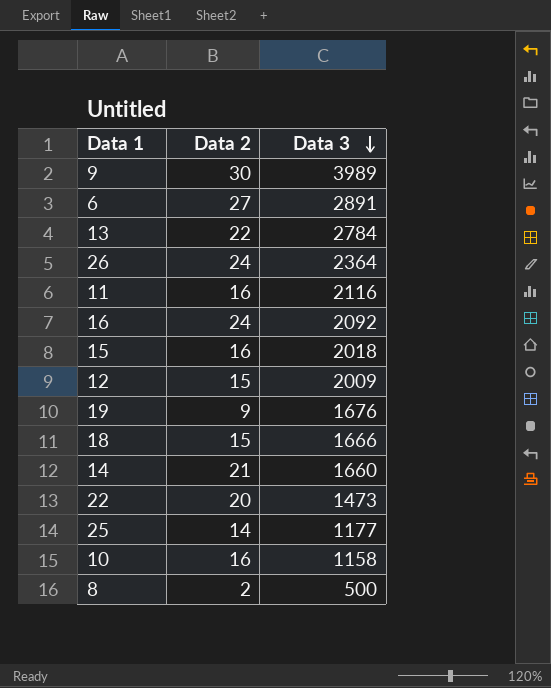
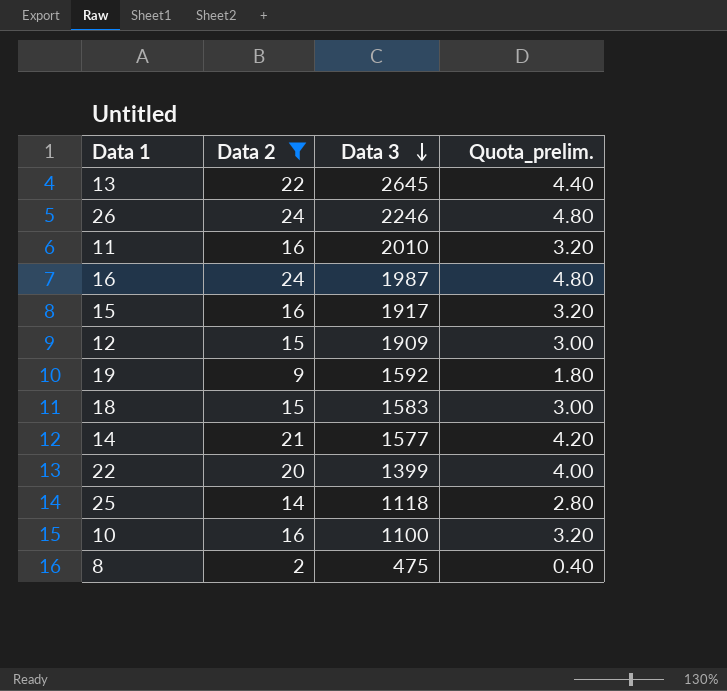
filter: none -> Data 2 <= 24
column Quota_prelim. | formula: none -> [Data 2] * 0.2
13 | Data 3: 2784 -> 2645
26 | Data 3: 2364 -> 2246
11 | Data 3: 2116 -> 2010
16 | Data 3: 2092 -> 1987
15 | Data 3: 2018 -> 1917
12 | Data 3: 2009 -> 1909
19 | Data 3: 1676 -> 1592
18 | Data 3: 1666 -> 1583
14 | Data 3: 1660 -> 1577
22 | Data 3: 1473 -> 1399
25 | Data 3: 1177 -> 1118
10 | Data 3: 1158 -> 1100
8 | Data 3: 500 -> 475

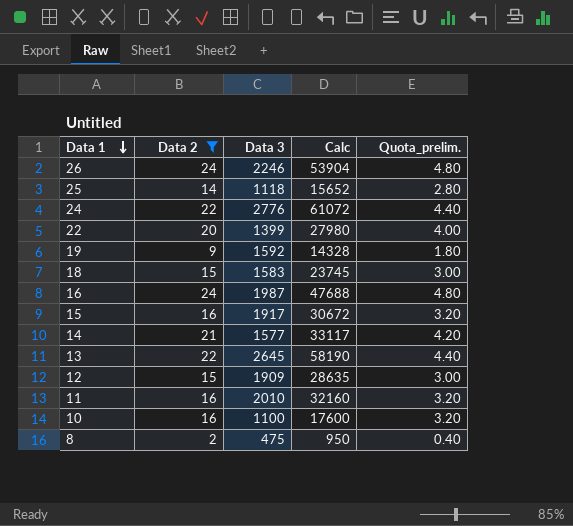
row order: Data 3 descending -> Data 1 descending
column Calc | formula: none -> [Data 2] * [Data 3]
row 24: none -> 22 | 2776 | 61072 | 4.40

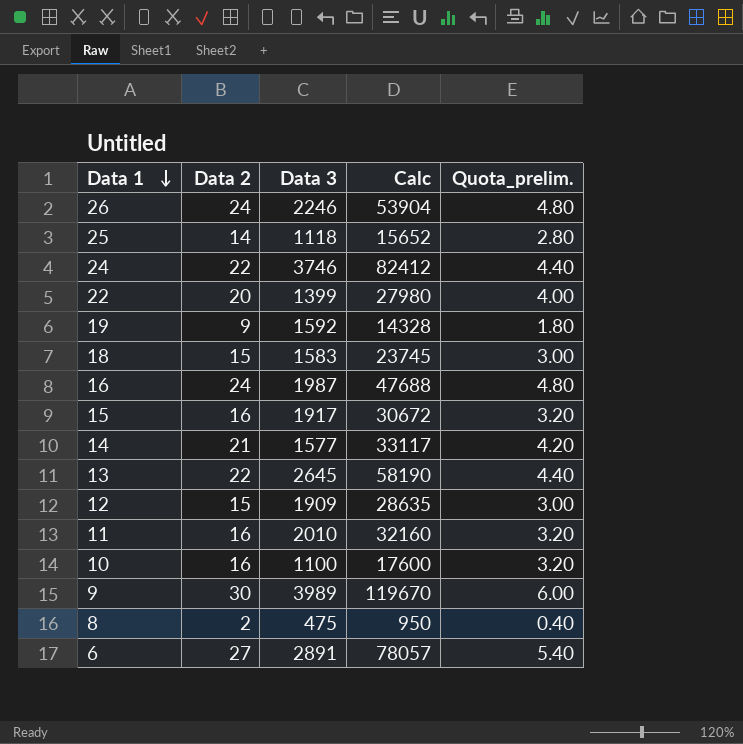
filter: Data 2 <= 24 -> none
24 | Data 3: 2776 -> 3746
24 | Calc: 61072 -> 82412

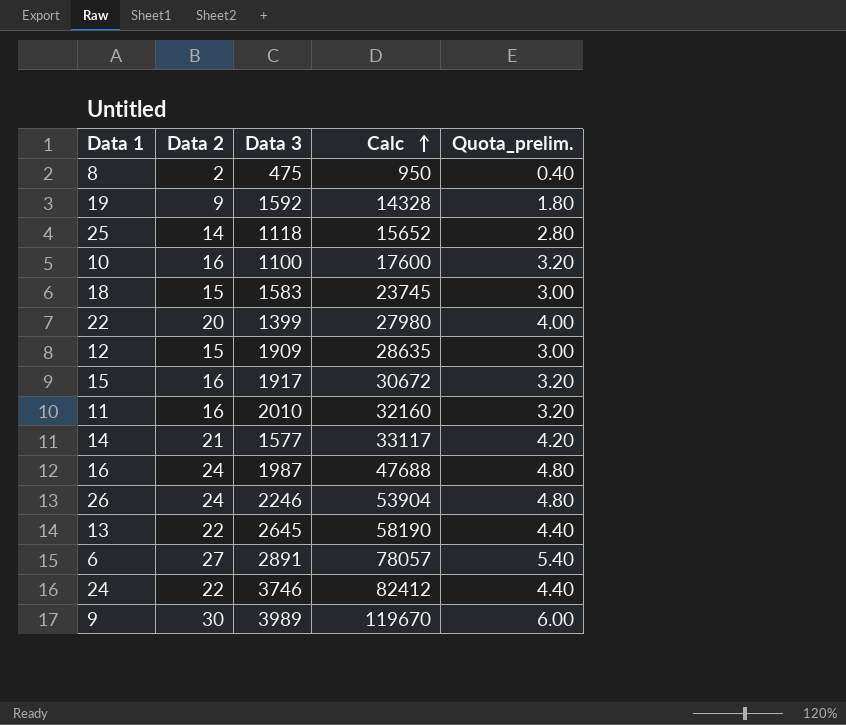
row order: Data 1 descending -> Calc ascending

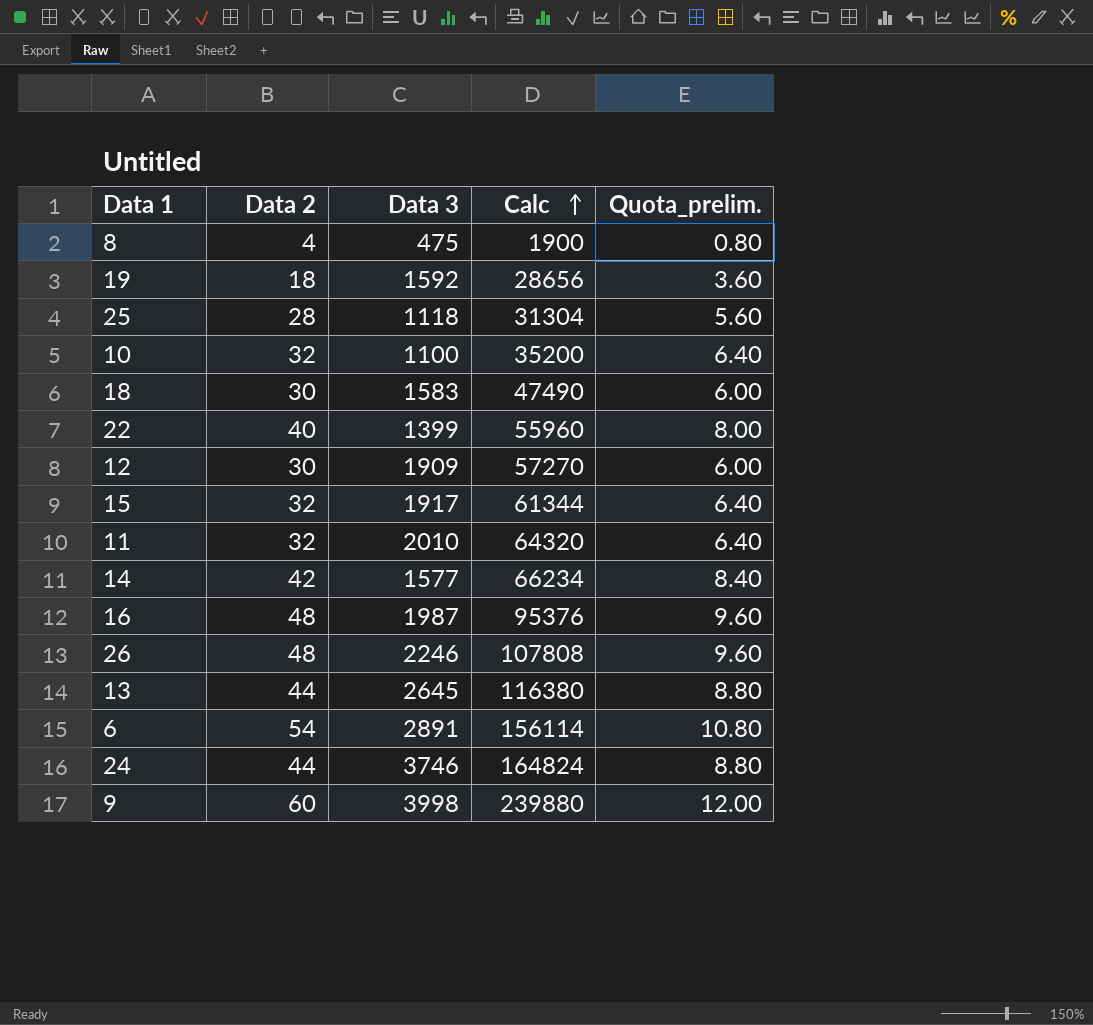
8 | Data 2: 2 -> 4
8 | Calc: 950 -> 1900
8 | Quota_prelim.: 0.40 -> 0.80
19 | Data 2: 9 -> 18
19 | Calc: 14328 -> 28656
19 | Quota_prelim.: 1.80 -> 3.60
25 | Data 2: 14 -> 28
25 | Calc: 15652 -> 31304
25 | Quota_prelim.: 2.80 -> 5.60
10 | Data 2: 16 -> 32
10 | Calc: 17600 -> 35200
10 | Quota_prelim.: 3.20 -> 6.40
18 | Data 2: 15 -> 30
18 | Calc: 23745 -> 47490
18 | Quota_prelim.: 3.00 -> 6.00
22 | Data 2: 20 -> 40
22 | Calc: 27980 -> 55960
22 | Quota_prelim.: 4.00 -> 8.00
12 | Data 2: 15 -> 30
12 | Calc: 28635 -> 57270
12 | Quota_prelim.: 3.00 -> 6.00
15 | Data 2: 16 -> 32
15 | Calc: 30672 -> 61344
15 | Quota_prelim.: 3.20 -> 6.40
11 | Data 2: 16 -> 32
11 | Calc: 32160 -> 64320
11 | Quota_prelim.: 3.20 -> 6.40
14 | Data 2: 21 -> 42
14 | Calc: 33117 -> 66234
14 | Quota_prelim.: 4.20 -> 8.40
16 | Data 2: 24 -> 48
16 | Calc: 47688 -> 95376
16 | Quota_prelim.: 4.80 -> 9.60
26 | Data 2: 24 -> 48
26 | Calc: 53904 -> 107808
26 | Quota_prelim.: 4.80 -> 9.60
13 | Data 2: 22 -> 44
13 | Calc: 58190 -> 116380
13 | Quota_prelim.: 4.40 -> 8.80
6 | Data 2: 27 -> 54
6 | Calc: 78057 -> 156114
6 | Quota_prelim.: 5.40 -> 10.80
24 | Data 2: 22 -> 44
24 | Calc: 82412 -> 164824
24 | Quota_prelim.: 4.40 -> 8.80
9 | Data 2: 30 -> 60
9 | Data 3: 3989 -> 3998
9 | Calc: 119670 -> 239880
9 | Quota_prelim.: 6.00 -> 12.00

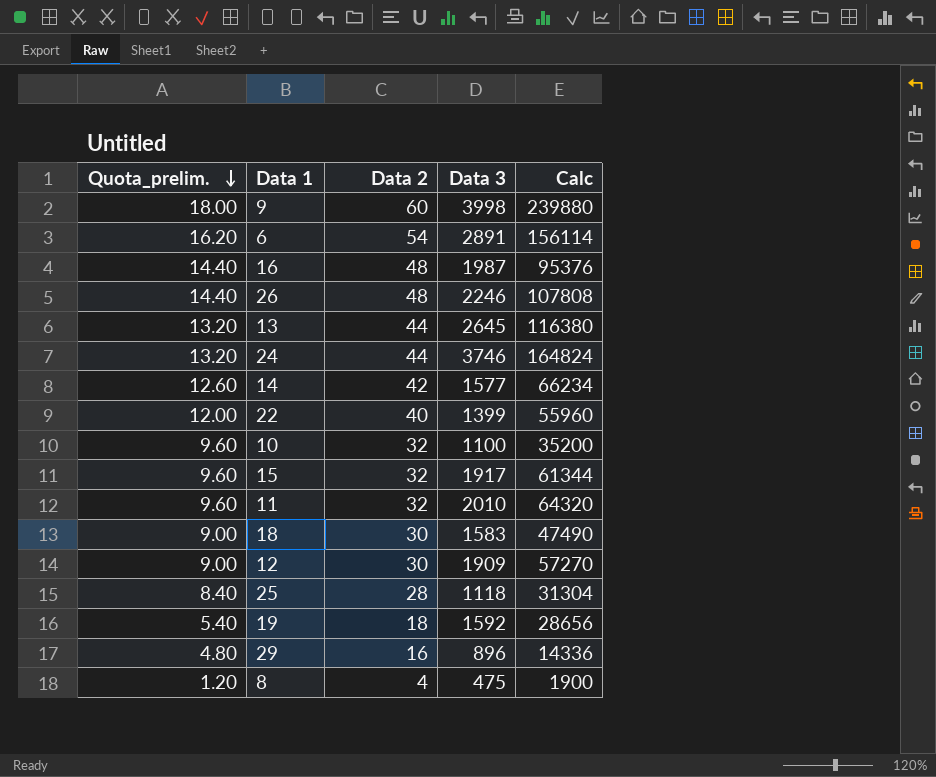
row order: Calc ascending -> Quota_prelim. descending
column Quota_prelim. | formula: [Data 2] * 0.2 -> [Data 2] * 0.3
column Quota_prelim. | position: 5 -> 1
row 29: none -> 4.80 | 16 | 896 | 14336

